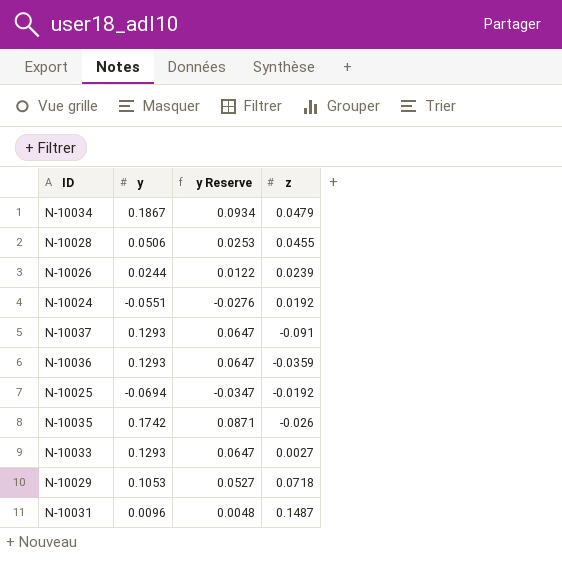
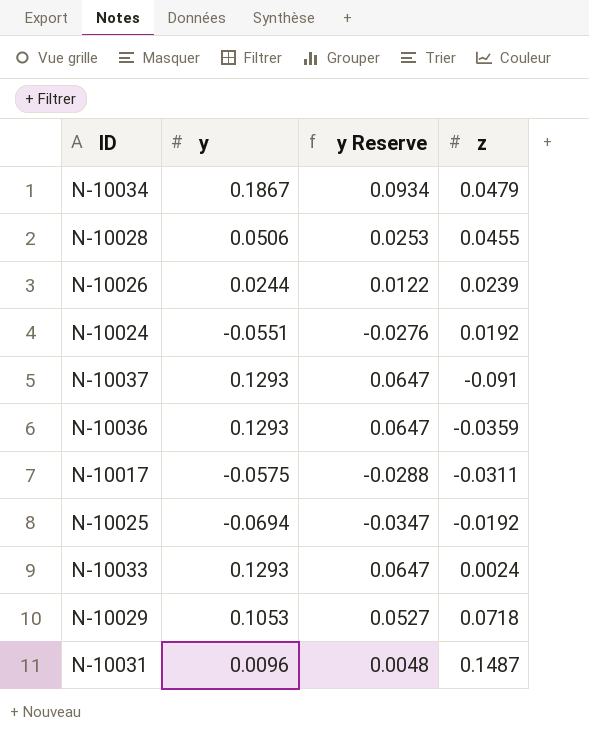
row N-10035: 0.1742 | 0.0871 | -0.026 -> none
row N-10017: none -> -0.0575 | -0.0288 | -0.0311
N-10033 | z: 0.0027 -> 0.0024

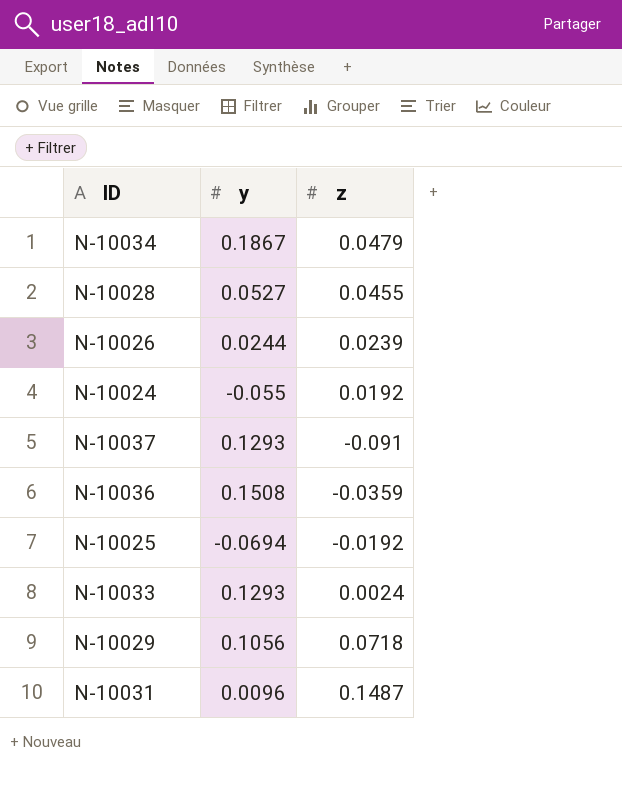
column y Reserve | formula: [y] * 0.5 -> none
row N-10017: -0.0575 | -0.0288 | -0.0311 -> none
N-10028 | y: 0.0506 -> 0.0527
N-10024 | y: -0.0551 -> -0.055
N-10036 | y: 0.1293 -> 0.1508
N-10029 | y: 0.1053 -> 0.1056

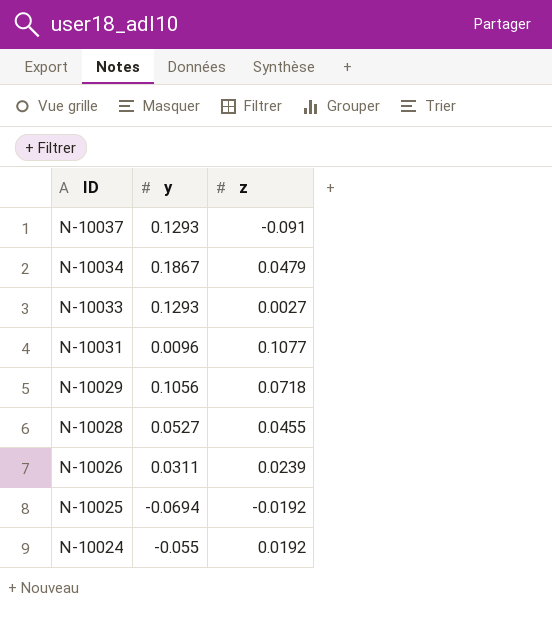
row order: none -> ID descending
row N-10036: 0.1508 | -0.0359 -> none
N-10033 | z: 0.0024 -> 0.0027
N-10031 | z: 0.1487 -> 0.1077
N-10026 | y: 0.0244 -> 0.0311

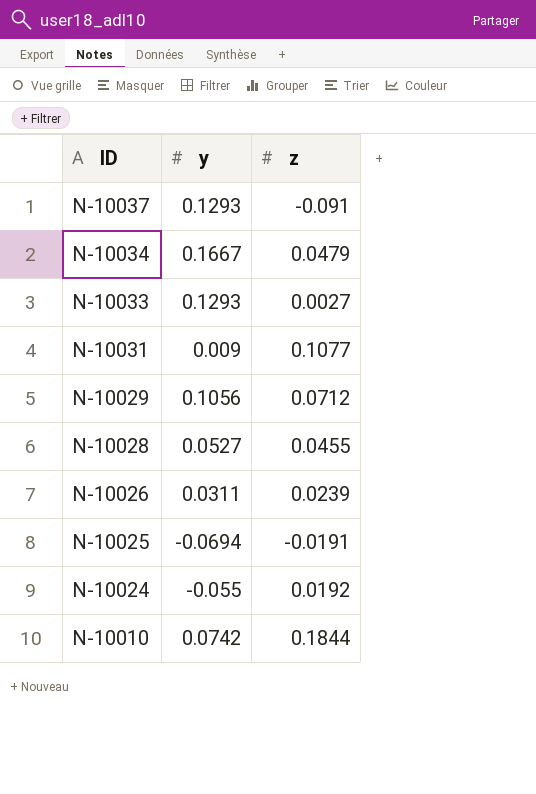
N-10034 | y: 0.1867 -> 0.1667
N-10031 | y: 0.0096 -> 0.009
N-10029 | z: 0.0718 -> 0.0712
N-10025 | z: -0.0192 -> -0.0191
row N-10010: none -> 0.0742 | 0.1844

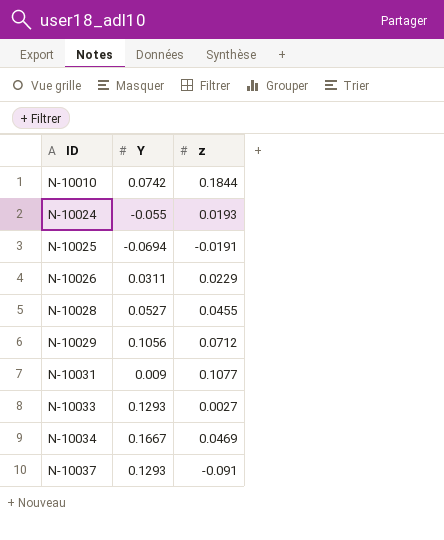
row order: ID descending -> ID ascending
column name: y -> Y
N-10024 | z: 0.0192 -> 0.0193
N-10026 | z: 0.0239 -> 0.0229
N-10034 | z: 0.0479 -> 0.0469

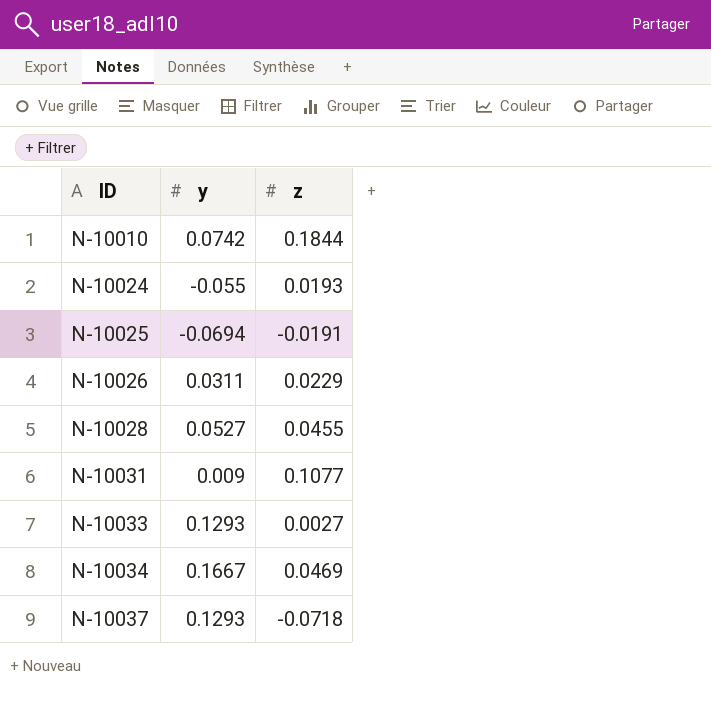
column name: Y -> y
row N-10029: 0.1056 | 0.0712 -> none
N-10037 | z: -0.091 -> -0.0718

